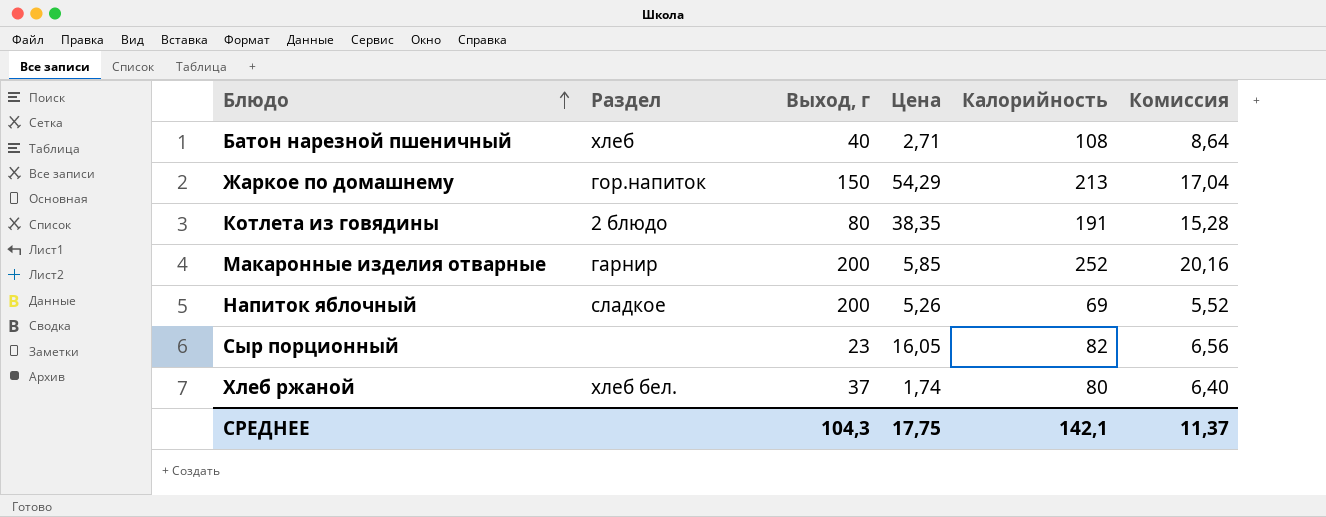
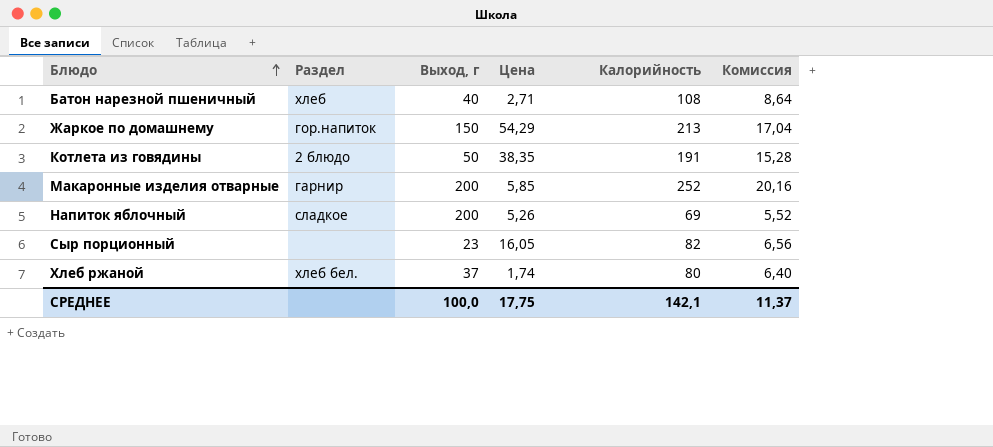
Котлета из говядины | Выход, г: 80 -> 50
СРЕДНЕЕ | Выход, г: 104,3 -> 100,0

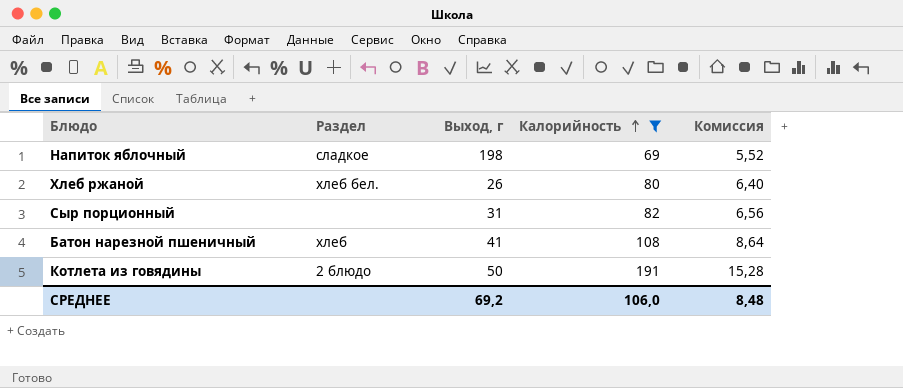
filter: none -> Калорийность <= 191
row order: Блюдо ascending -> Калорийность ascending
column Цена | position: 4 -> none
Напиток яблочный | Выход, г: 200 -> 198
Хлеб ржаной | Выход, г: 37 -> 26
Сыр порционный | Выход, г: 23 -> 31
Батон нарезной пшеничный | Выход, г: 40 -> 41
СРЕДНЕЕ | Выход, г: 100,0 -> 69,2
СРЕДНЕЕ | Калорийность: 142,1 -> 106,0
СРЕДНЕЕ | Комиссия: 11,37 -> 8,48

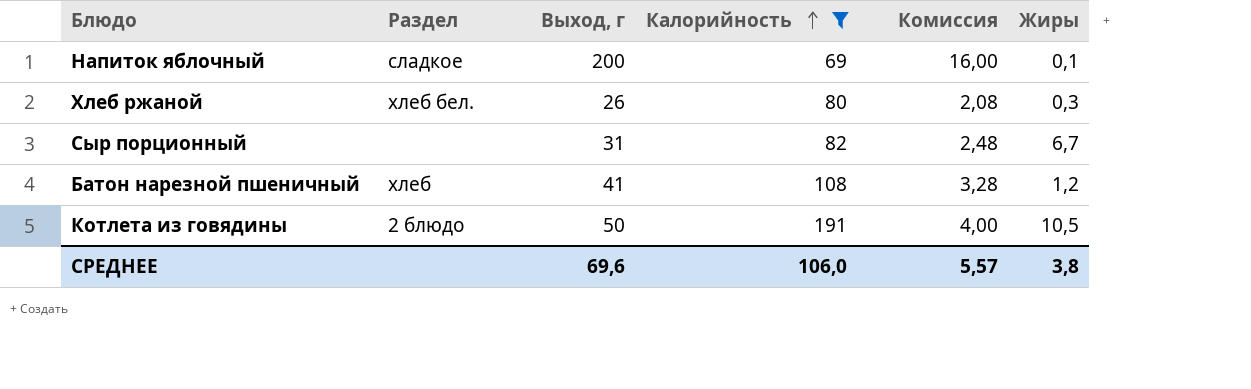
column Комиссия | formula: [Калорийность] * 0,08 -> [Выход, г] * 0,08
column Жиры | position: none -> 6
Напиток яблочный | Выход, г: 198 -> 200
СРЕДНЕЕ | Выход, г: 69,2 -> 69,6
СРЕДНЕЕ | Комиссия: 8,48 -> 5,57

